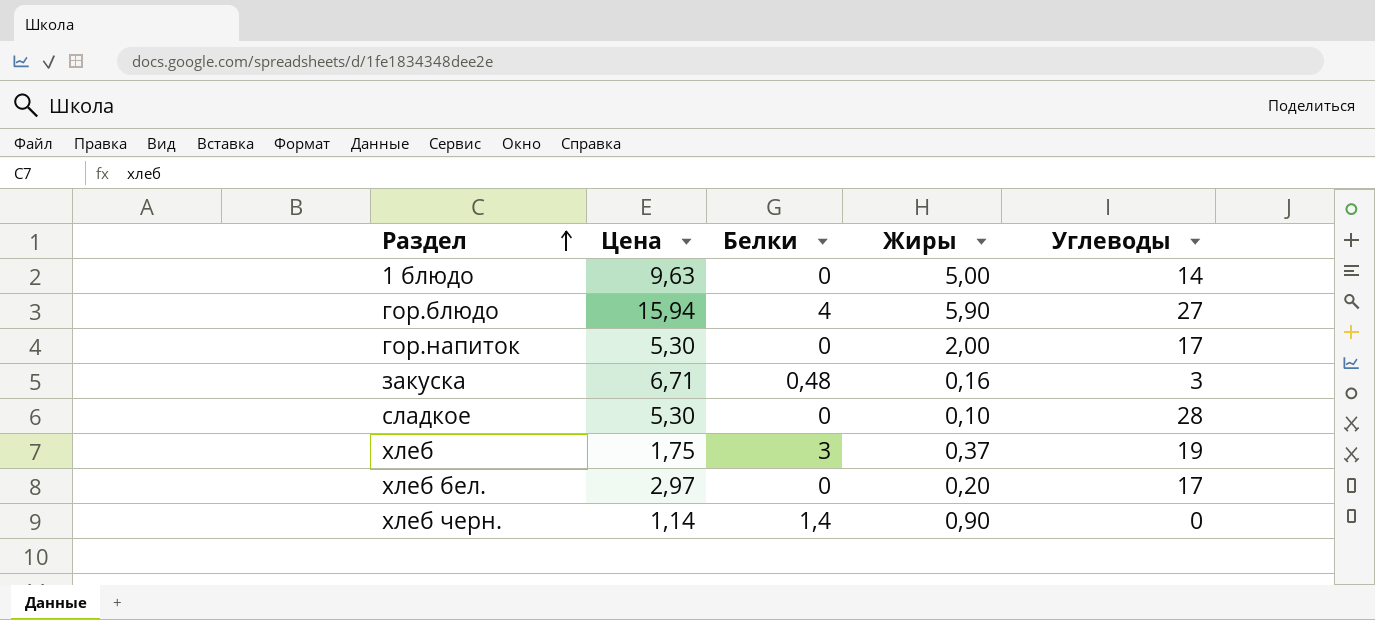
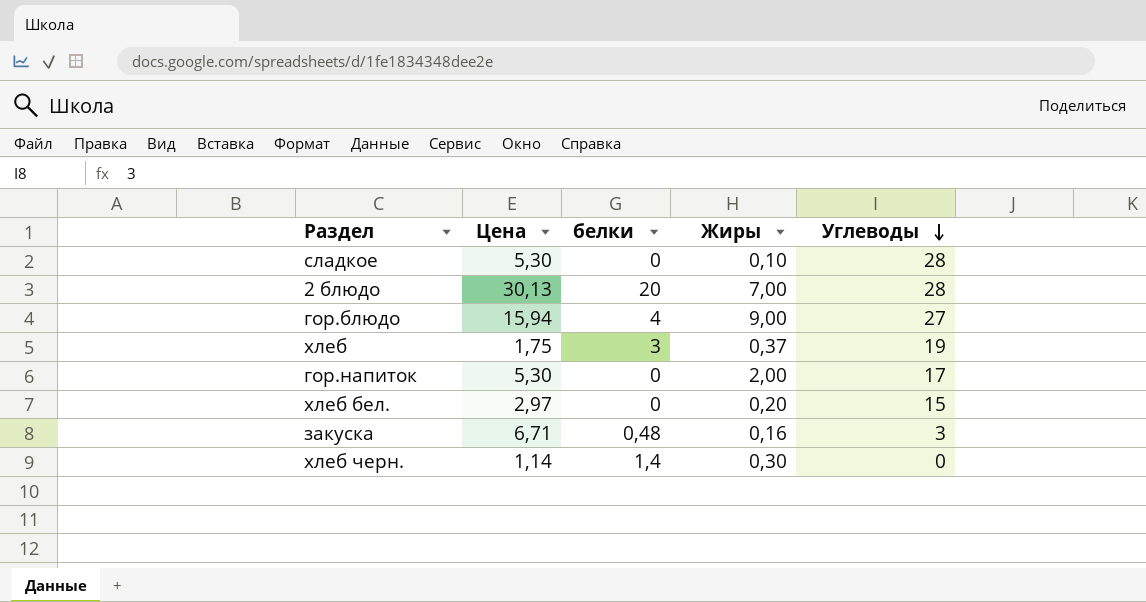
row order: Раздел ascending -> Углеводы descending
column name: Белки -> белки
row 1 блюдо: 9,63 | 0 | 5,00 | 14 -> none
row 2 блюдо: none -> 30,13 | 20 | 7,00 | 28
гор.блюдо | Жиры: 5,90 -> 9,00
хлеб бел. | Углеводы: 17 -> 15
хлеб черн. | Жиры: 0,90 -> 0,30

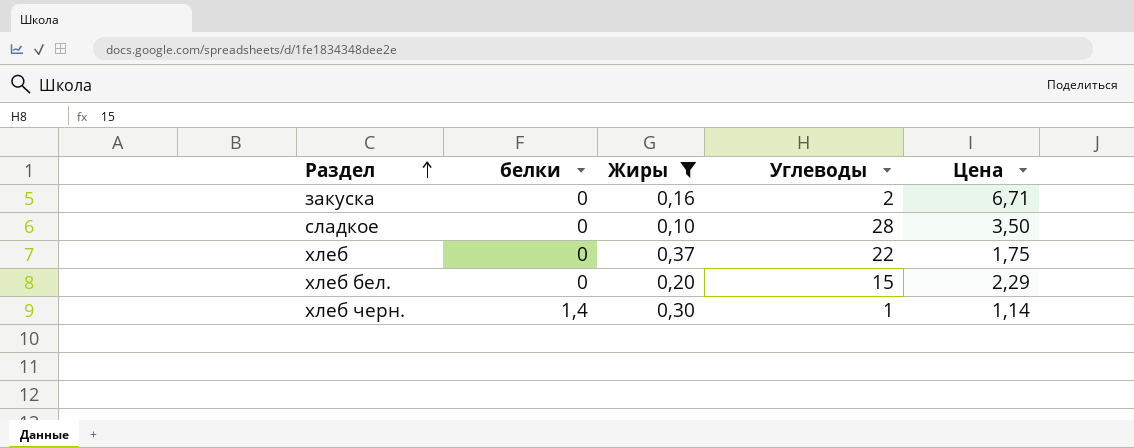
filter: none -> Жиры <= 0,37
row order: Углеводы descending -> Раздел ascending
column Цена | position: 2 -> 5
закуска | белки: 0,48 -> 0
закуска | Углеводы: 3 -> 2
сладкое | Цена: 5,30 -> 3,50
хлеб | белки: 3 -> 0
хлеб | Углеводы: 19 -> 22
хлеб бел. | Цена: 2,97 -> 2,29
хлеб черн. | Углеводы: 0 -> 1

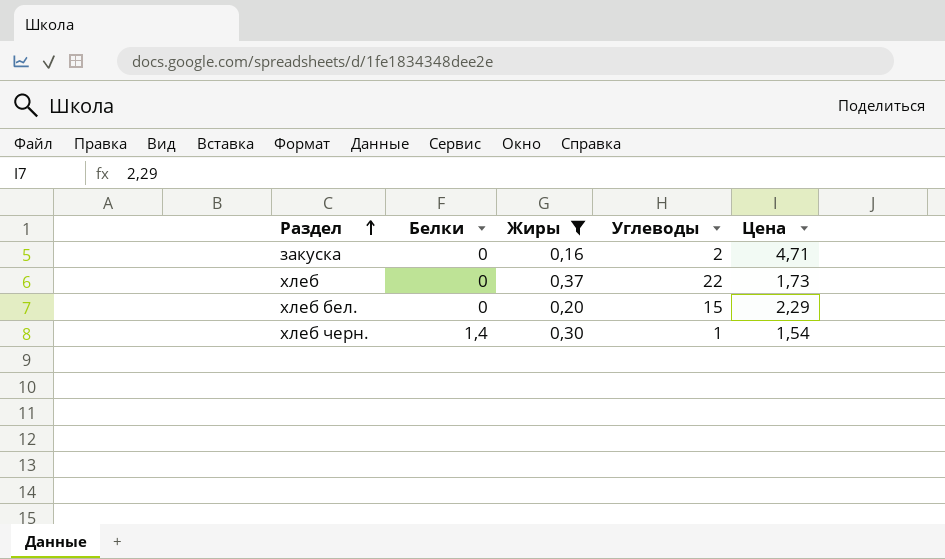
column name: белки -> Белки
row сладкое: 0 | 0,10 | 28 | 3,50 -> none
закуска | Цена: 6,71 -> 4,71
хлеб | Цена: 1,75 -> 1,73
хлеб черн. | Цена: 1,14 -> 1,54

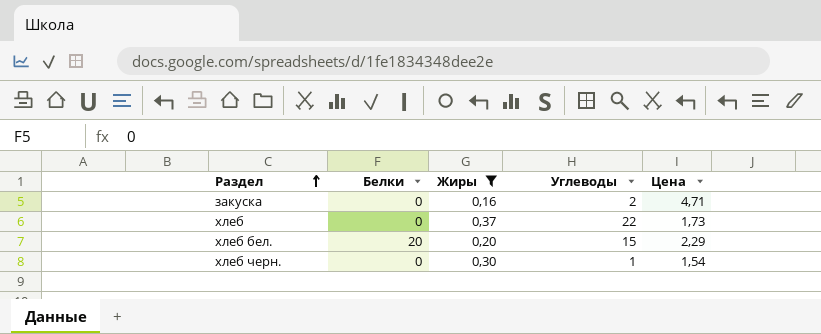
хлеб бел. | Белки: 0 -> 20
хлеб черн. | Белки: 1,4 -> 0

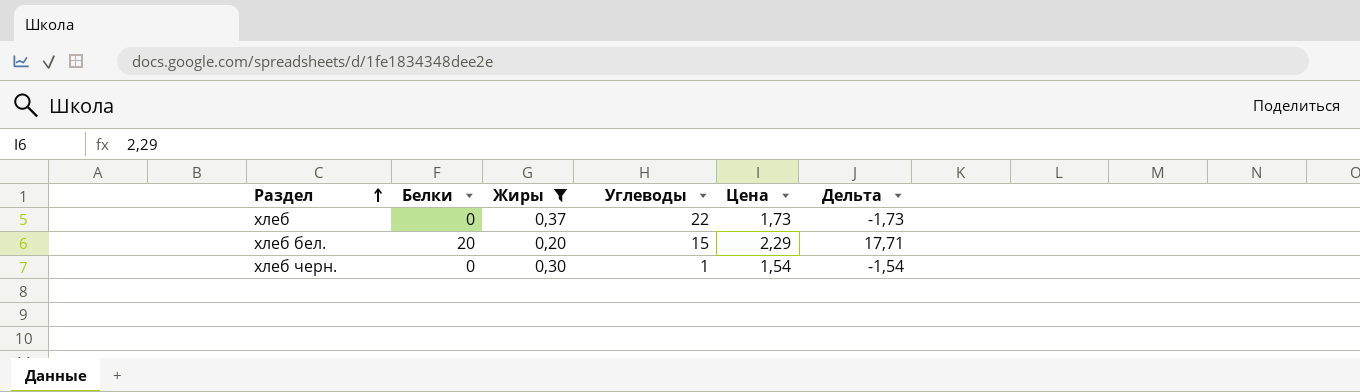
column Дельта | formula: none -> [Белки] - [Цена]
row закуска: 0 | 0,16 | 2 | 4,71 -> none

